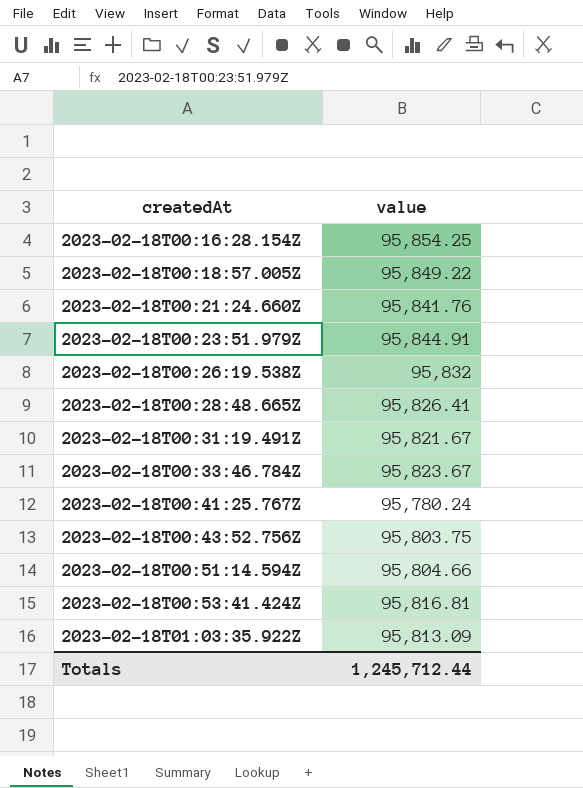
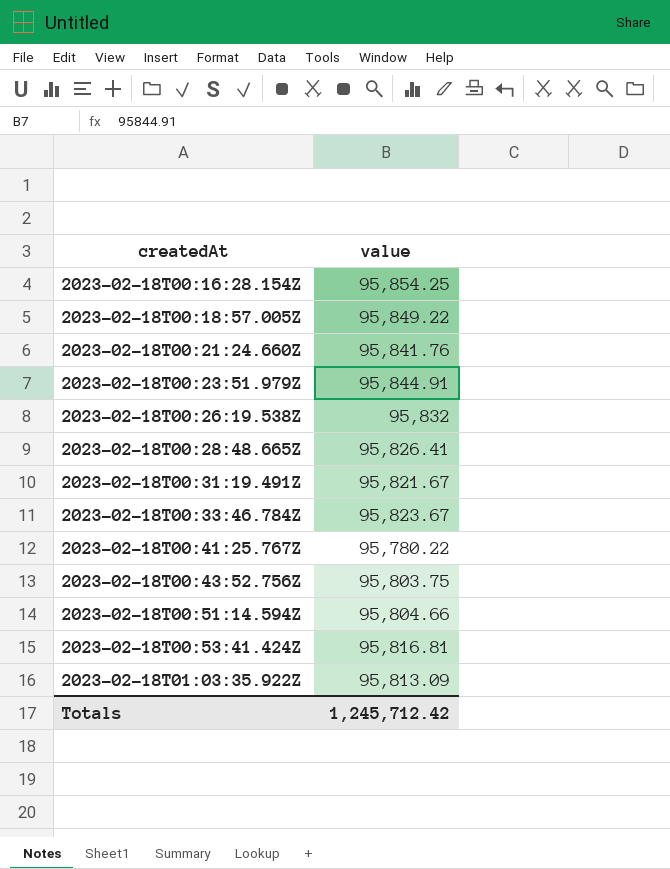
2023-02-18T00:41:25.767Z | value: 95,780.24 -> 95,780.22
Totals | value: 1,245,712.44 -> 1,245,712.42

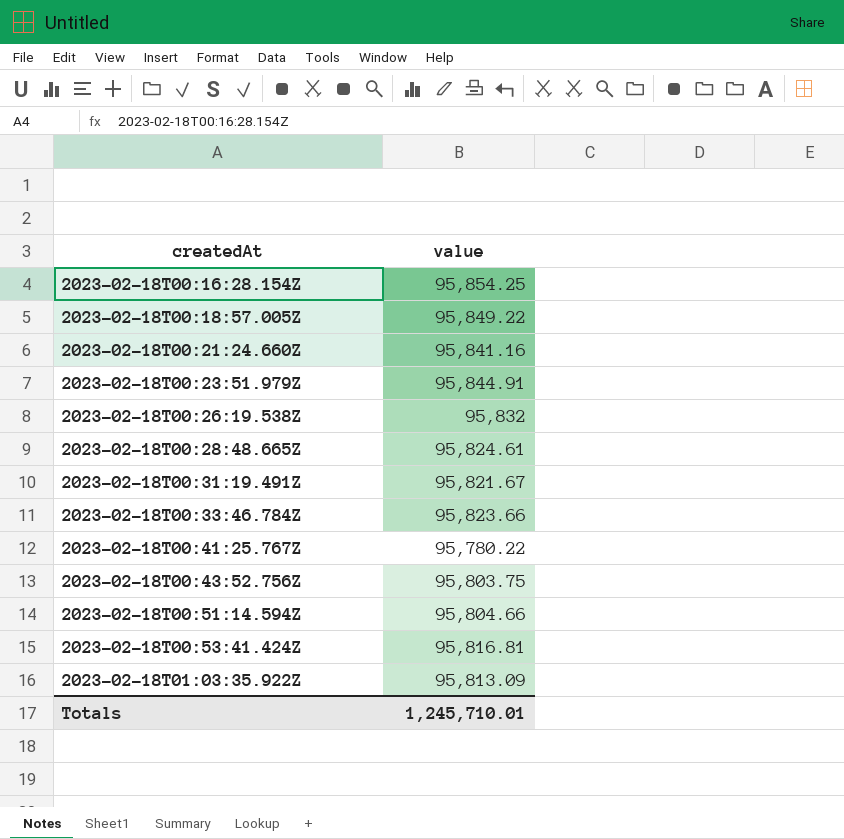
2023-02-18T00:21:24.660Z | value: 95,841.76 -> 95,841.16
2023-02-18T00:28:48.665Z | value: 95,826.41 -> 95,824.61
2023-02-18T00:33:46.784Z | value: 95,823.67 -> 95,823.66
Totals | value: 1,245,712.42 -> 1,245,710.01

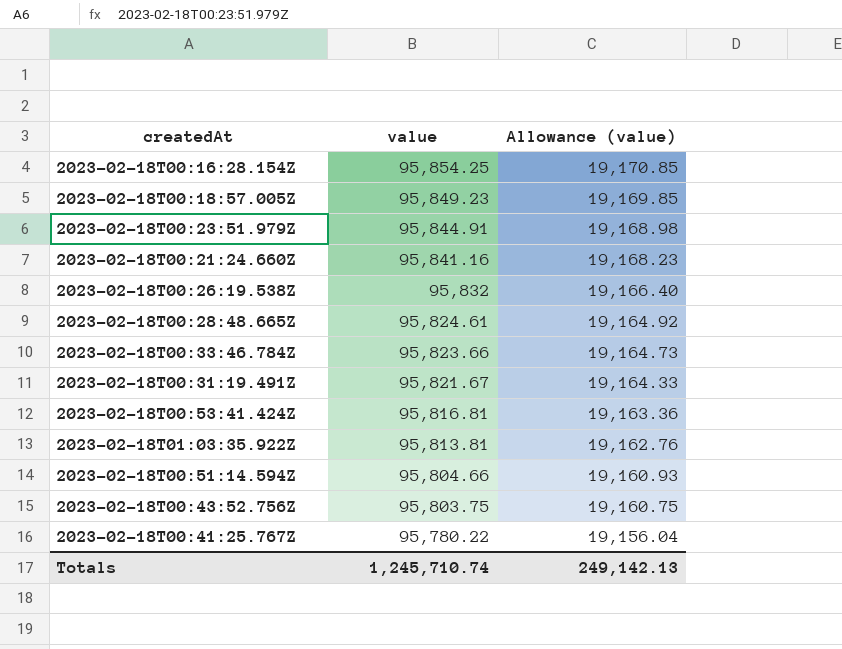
row order: createdAt ascending -> value descending
column Allowance (value) | formula: none -> [value] * 0.2
2023-02-18T00:18:57.005Z | value: 95,849.22 -> 95,849.23
2023-02-18T01:03:35.922Z | value: 95,813.09 -> 95,813.81
Totals | value: 1,245,710.01 -> 1,245,710.74

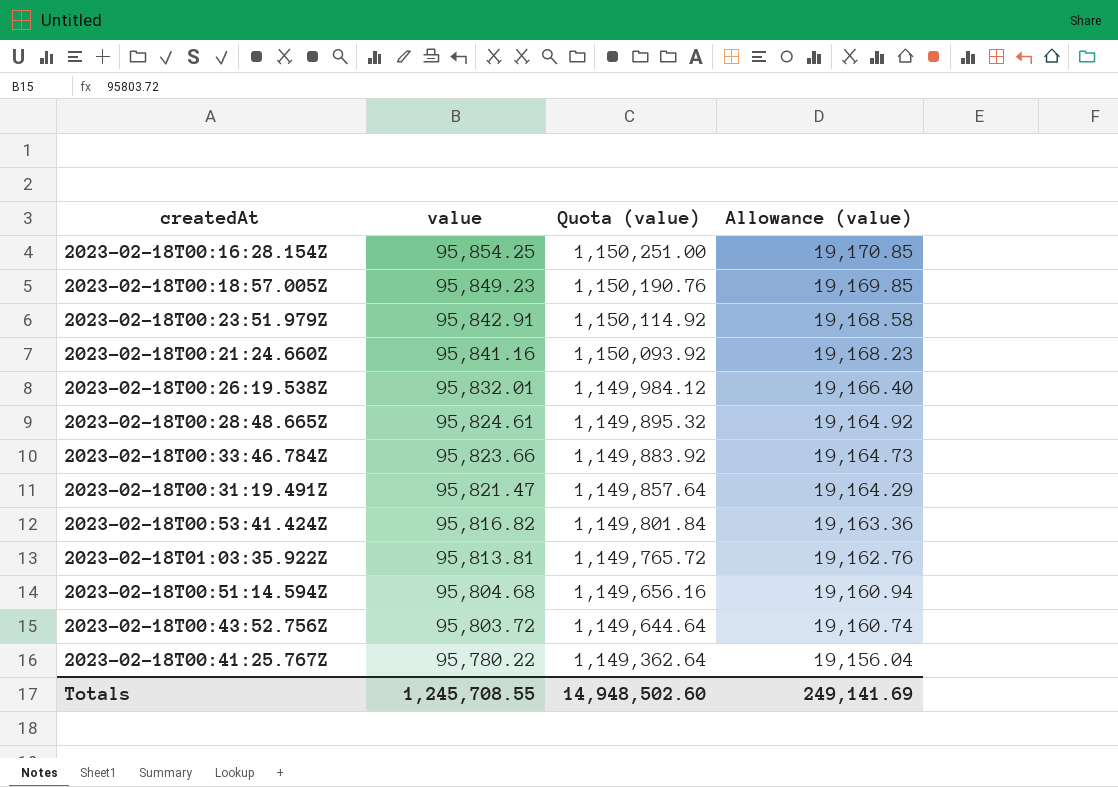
column Quota (value) | formula: none -> [value] * 12
2023-02-18T00:23:51.979Z | value: 95,844.91 -> 95,842.91
2023-02-18T00:23:51.979Z | Allowance (value): 19,168.98 -> 19,168.58
2023-02-18T00:26:19.538Z | value: 95,832 -> 95,832.01
2023-02-18T00:31:19.491Z | value: 95,821.67 -> 95,821.47
2023-02-18T00:31:19.491Z | Allowance (value): 19,164.33 -> 19,164.29
2023-02-18T00:53:41.424Z | value: 95,816.81 -> 95,816.82
2023-02-18T00:51:14.594Z | value: 95,804.66 -> 95,804.68
2023-02-18T00:51:14.594Z | Allowance (value): 19,160.93 -> 19,160.94
2023-02-18T00:43:52.756Z | value: 95,803.75 -> 95,803.72
2023-02-18T00:43:52.756Z | Allowance (value): 19,160.75 -> 19,160.74
Totals | value: 1,245,710.74 -> 1,245,708.55
Totals | Allowance (value): 249,142.13 -> 249,141.69

